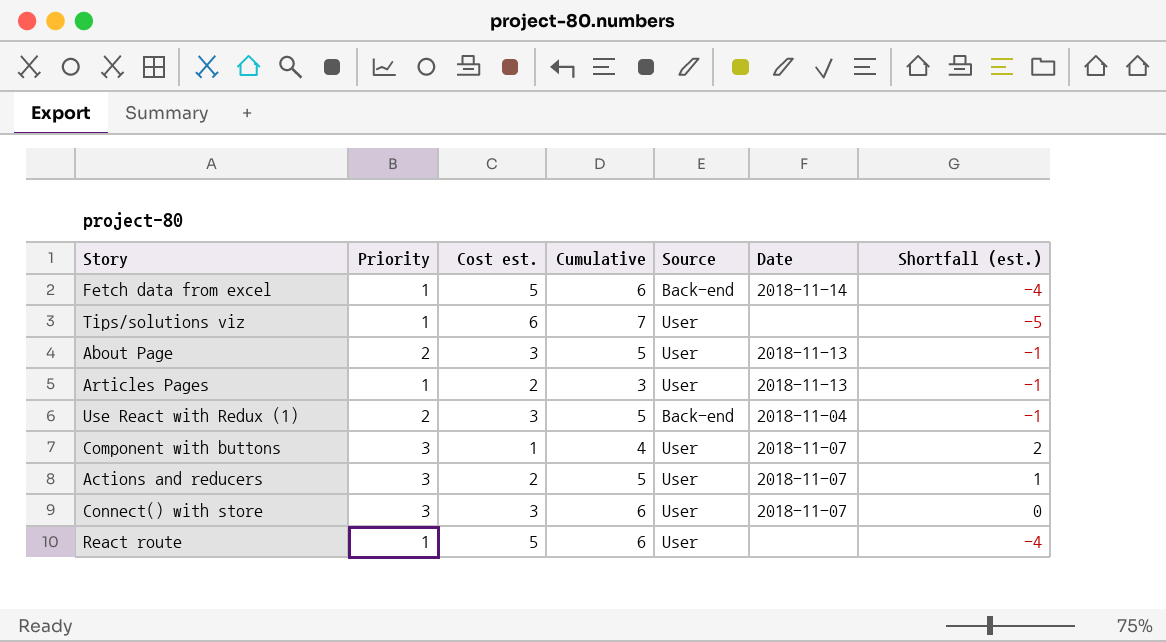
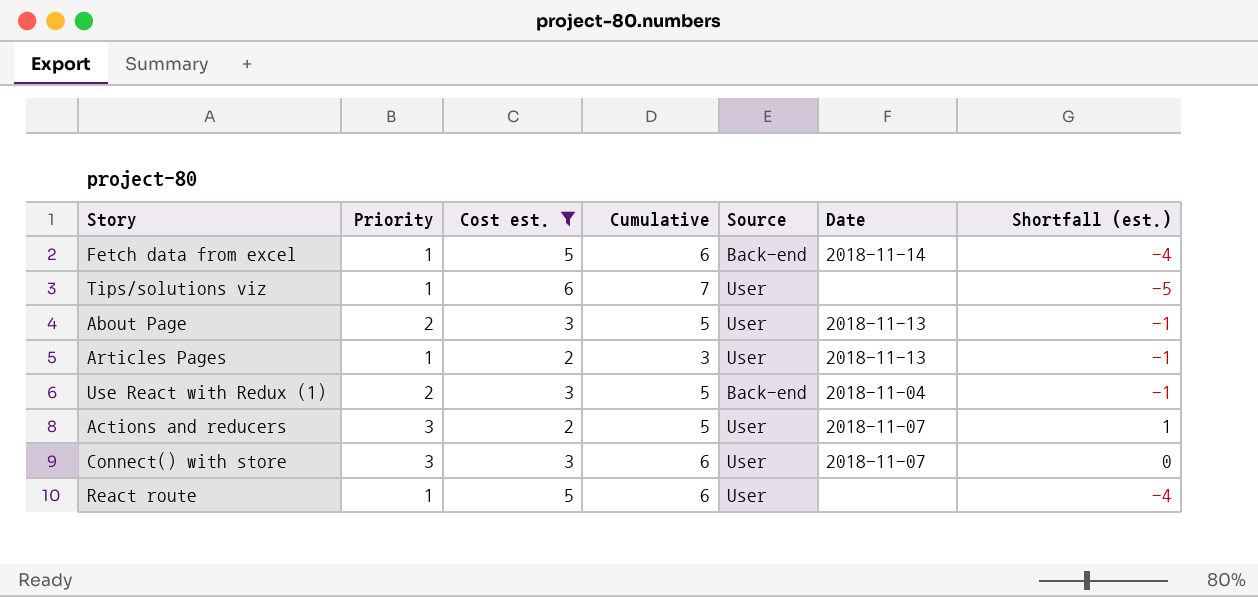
filter: none -> Cost est. != 1

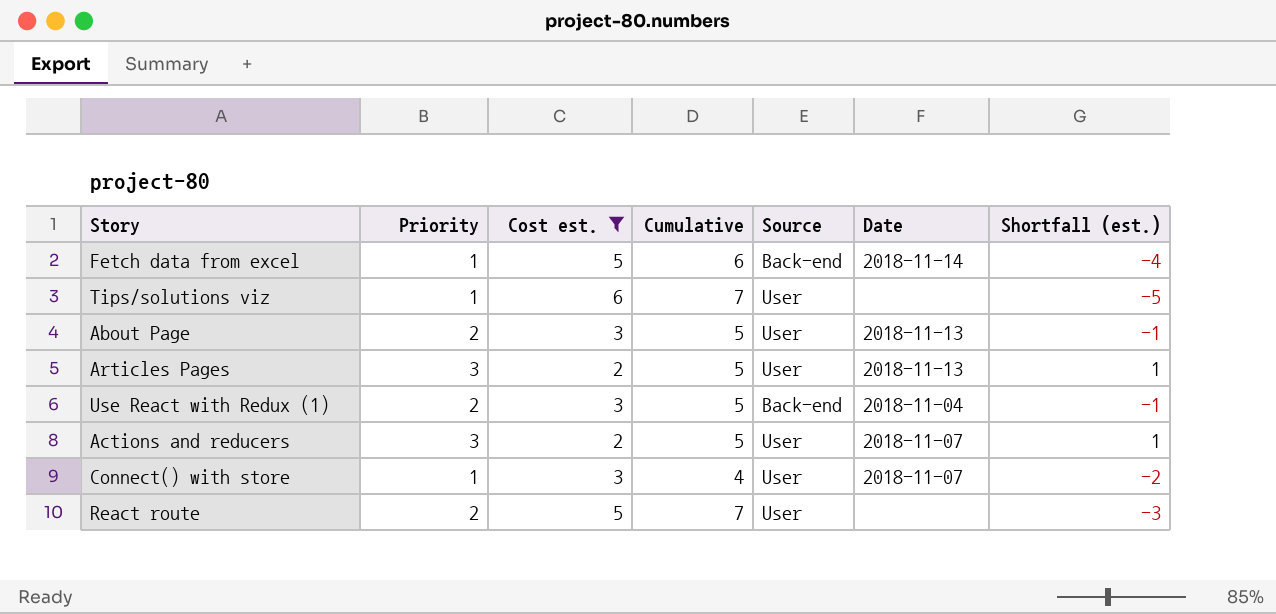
Articles Pages | Priority: 1 -> 3
Articles Pages | Cumulative: 3 -> 5
Articles Pages | Shortfall (est.): -1 -> 1
Connect() with store | Priority: 3 -> 1
Connect() with store | Cumulative: 6 -> 4
Connect() with store | Shortfall (est.): 0 -> -2
React route | Priority: 1 -> 2
React route | Cumulative: 6 -> 7
React route | Shortfall (est.): -4 -> -3

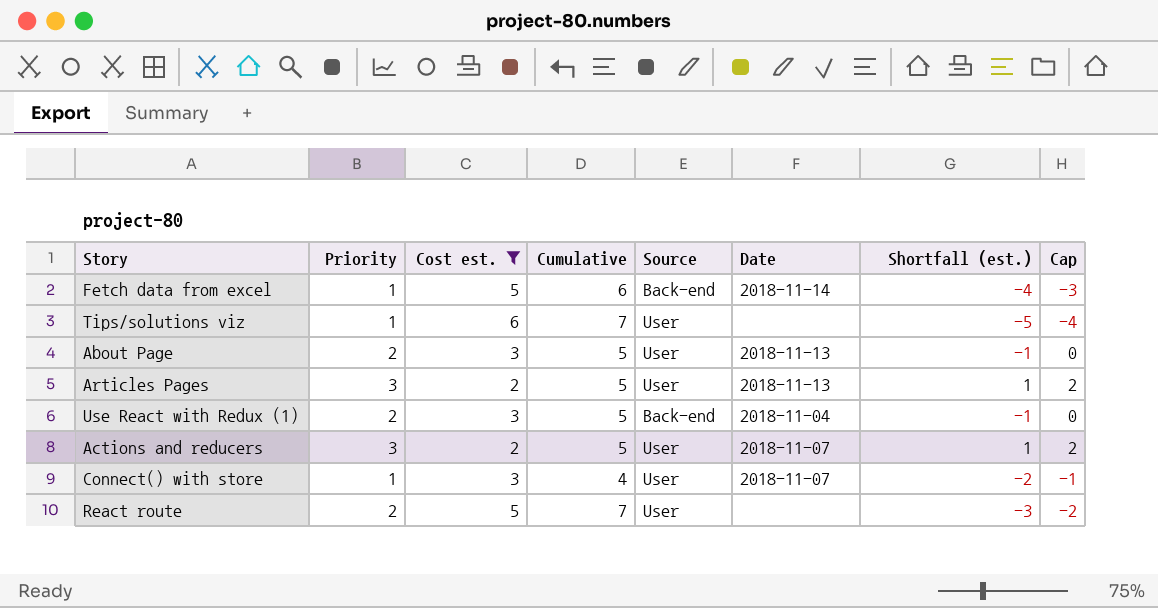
column Cap | formula: none -> [Shortfall (est.)] + 1

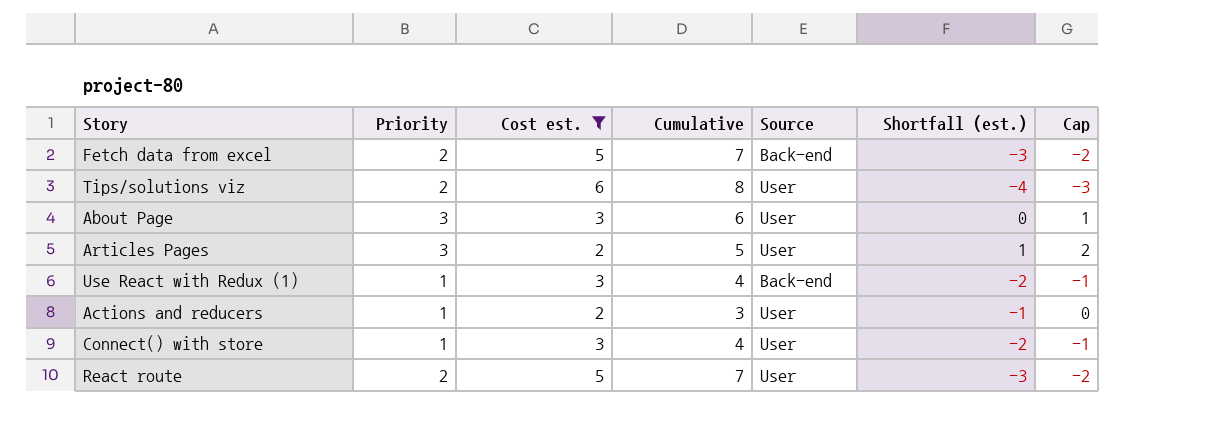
column Date | position: 6 -> none
Fetch data from excel | Priority: 1 -> 2
Fetch data from excel | Cumulative: 6 -> 7
Fetch data from excel | Shortfall (est.): -4 -> -3
Fetch data from excel | Cap: -3 -> -2
Tips/solutions viz | Priority: 1 -> 2
Tips/solutions viz | Cumulative: 7 -> 8
Tips/solutions viz | Shortfall (est.): -5 -> -4
Tips/solutions viz | Cap: -4 -> -3
About Page | Priority: 2 -> 3
About Page | Cumulative: 5 -> 6
About Page | Shortfall (est.): -1 -> 0
About Page | Cap: 0 -> 1
Use React with Redux (1) | Priority: 2 -> 1
Use React with Redux (1) | Cumulative: 5 -> 4
Use React with Redux (1) | Shortfall (est.): -1 -> -2
Use React with Redux (1) | Cap: 0 -> -1
Actions and reducers | Priority: 3 -> 1
Actions and reducers | Cumulative: 5 -> 3
Actions and reducers | Shortfall (est.): 1 -> -1
Actions and reducers | Cap: 2 -> 0

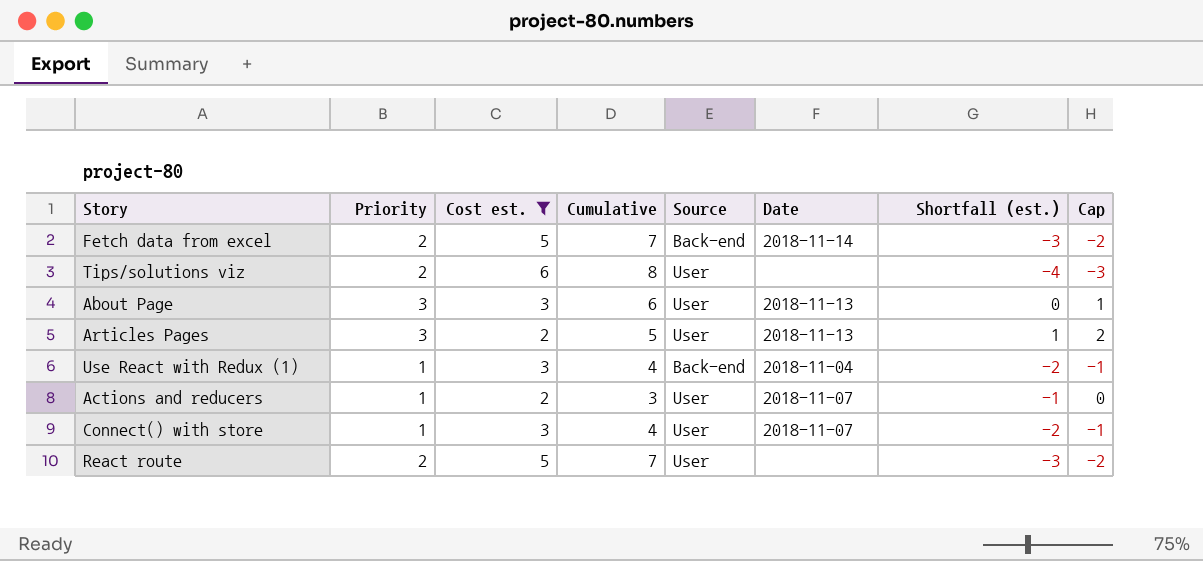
column Date | position: none -> 6

